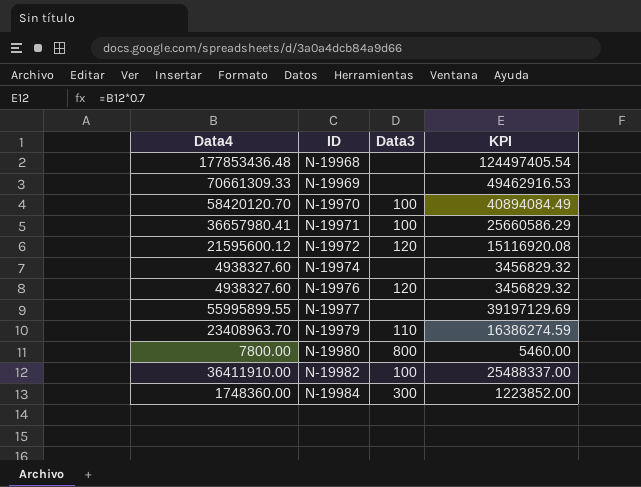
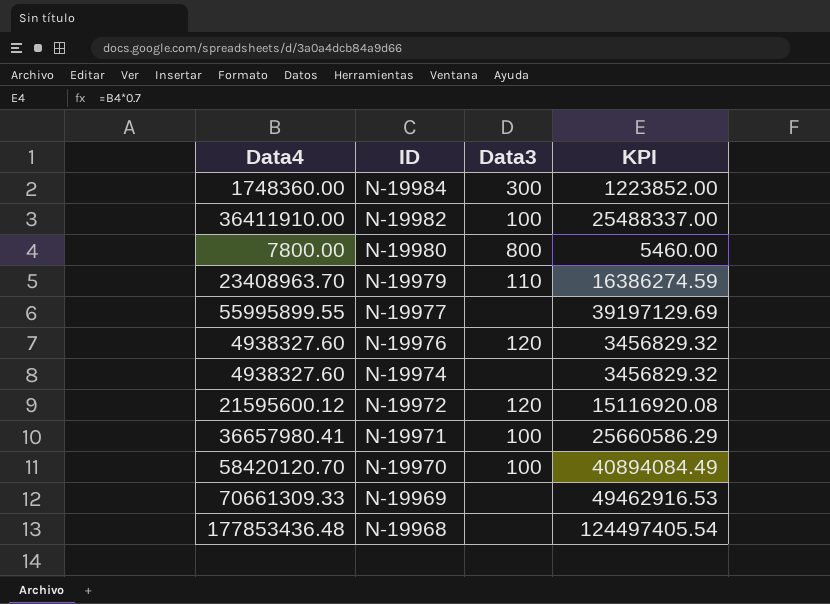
row order: ID ascending -> ID descending

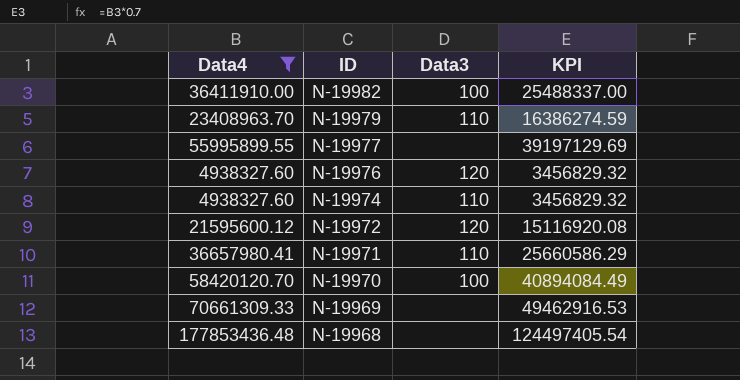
filter: none -> Data4 >= 4938327.60
N-19974 | Data3: none -> 110
N-19971 | Data3: 100 -> 110

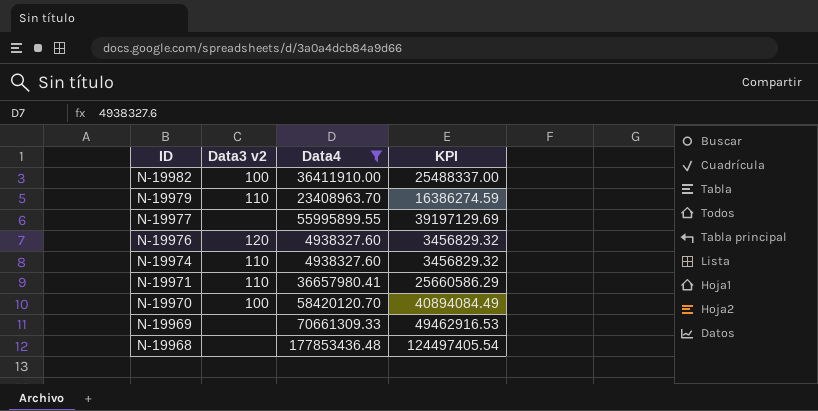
column name: Data3 -> Data3 v2
column Data4 | position: 1 -> 3
row N-19972: 21595600.12 | 120 | 15116920.08 -> none

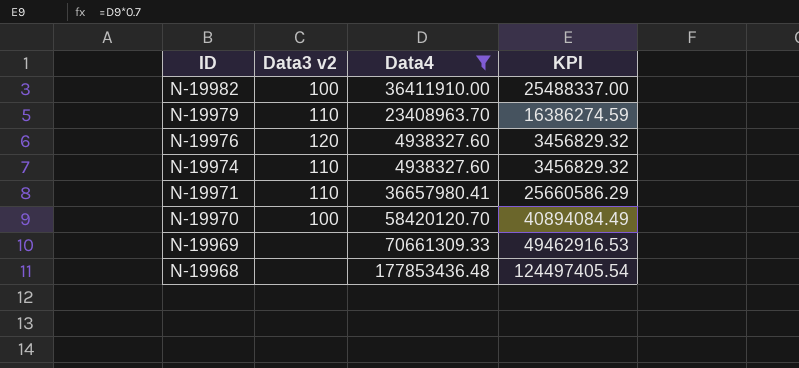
row N-19977: none | 55995899.55 | 39197129.69 -> none

